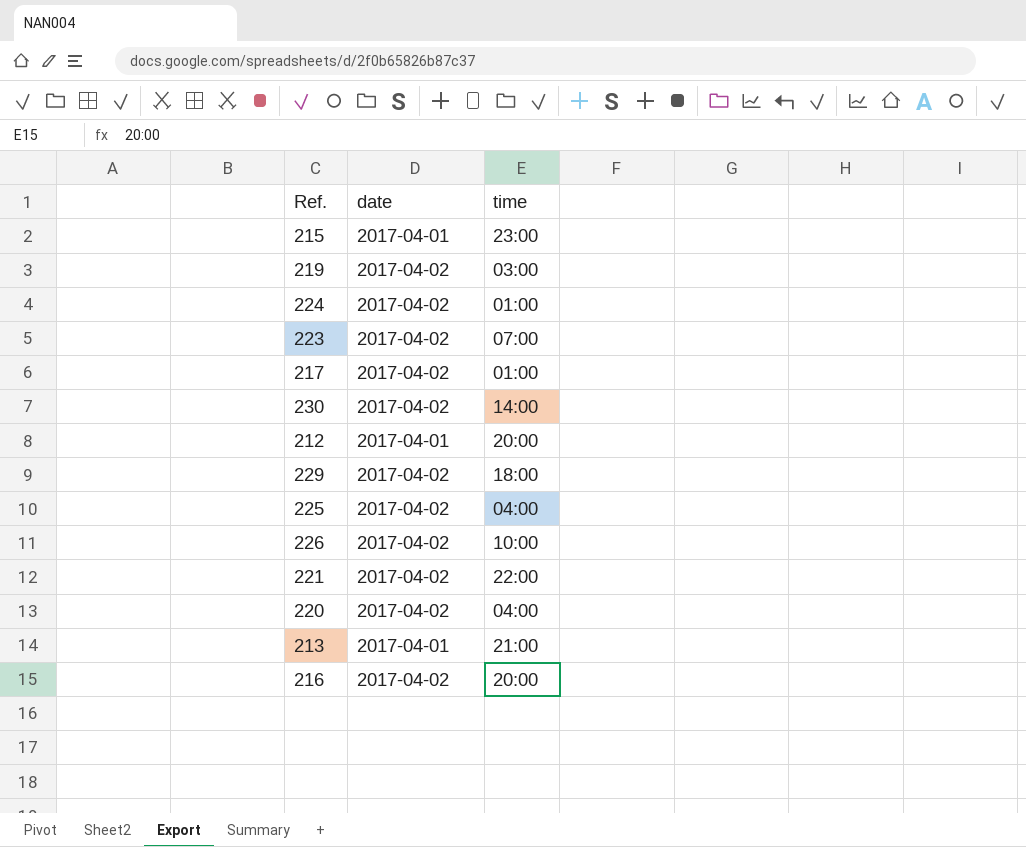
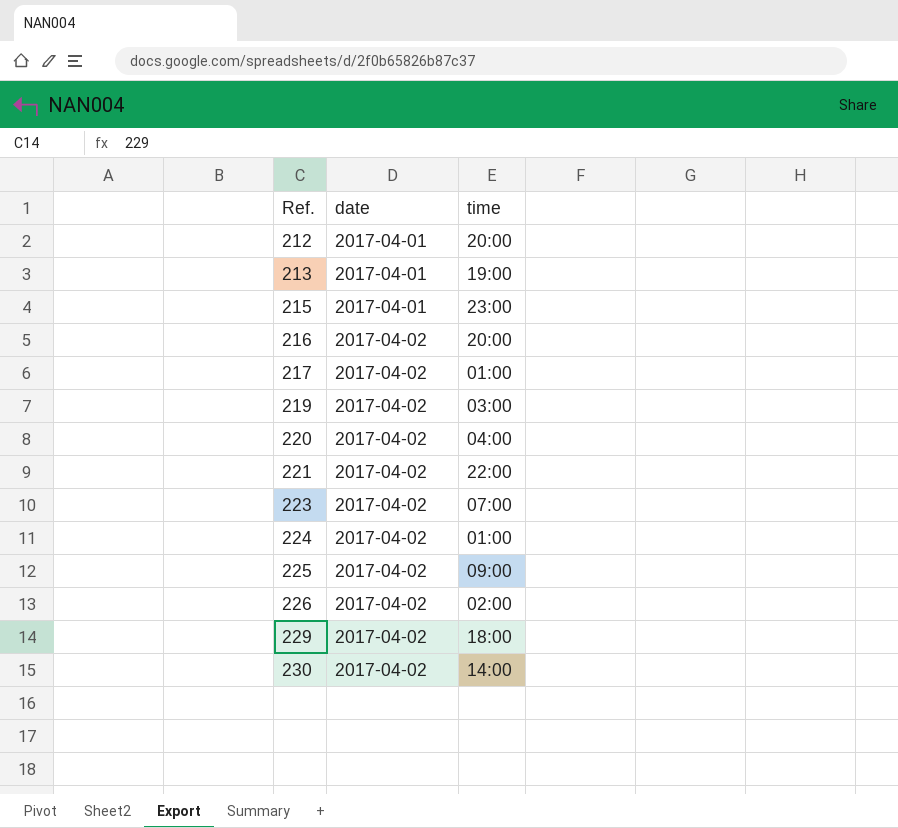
row order: none -> Ref. ascending
213 | time: 21:00 -> 19:00
225 | time: 04:00 -> 09:00
226 | time: 10:00 -> 02:00

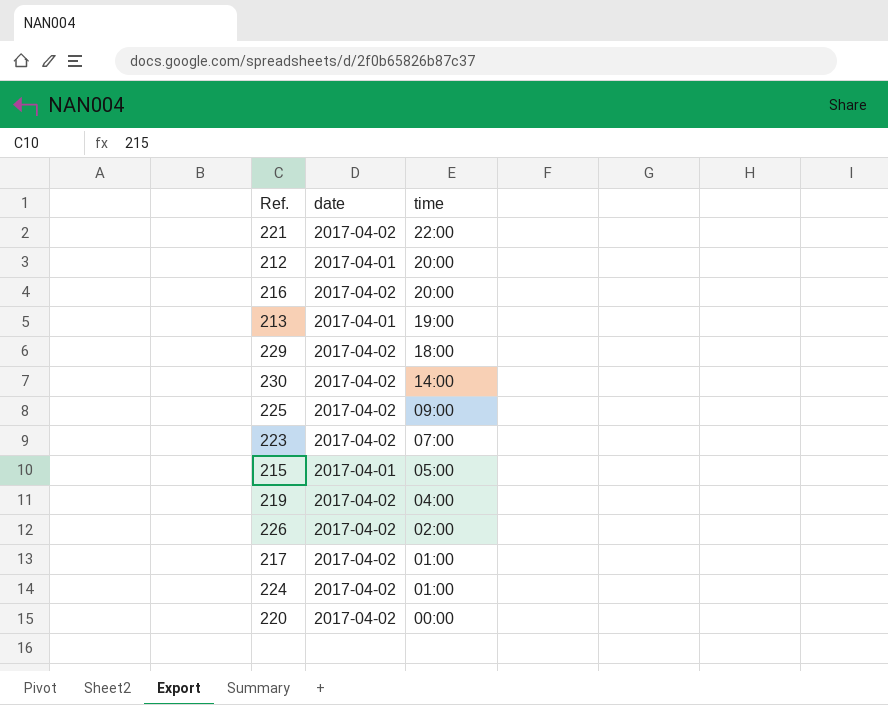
row order: Ref. ascending -> time descending
215 | time: 23:00 -> 05:00
219 | time: 03:00 -> 04:00
220 | time: 04:00 -> 00:00

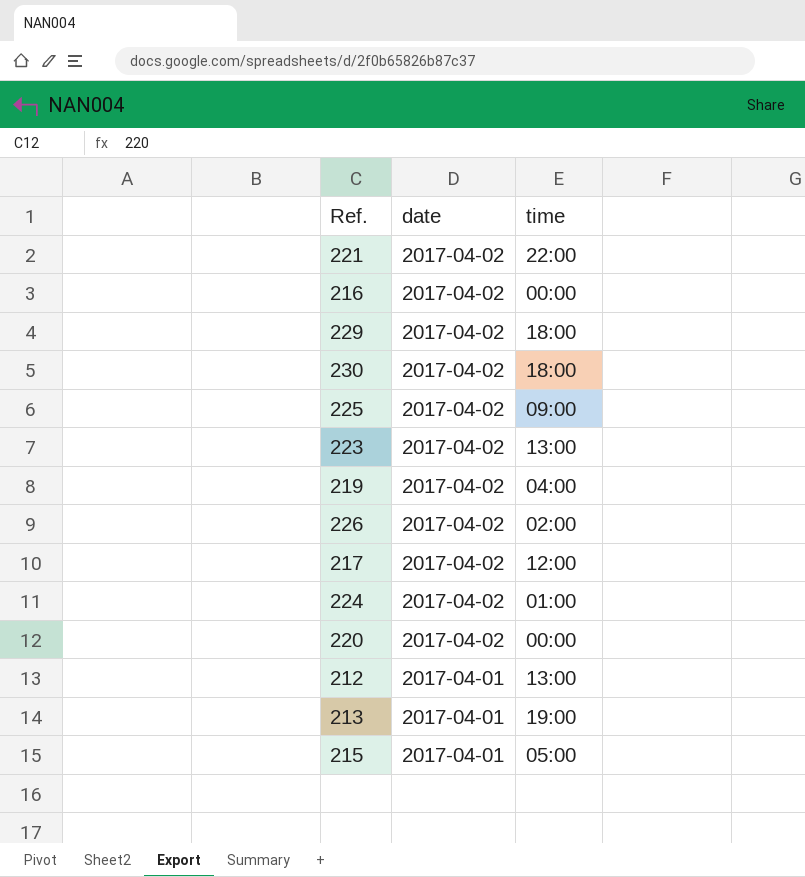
row order: time descending -> date descending
216 | time: 20:00 -> 00:00
230 | time: 14:00 -> 18:00
223 | time: 07:00 -> 13:00
217 | time: 01:00 -> 12:00
212 | time: 20:00 -> 13:00

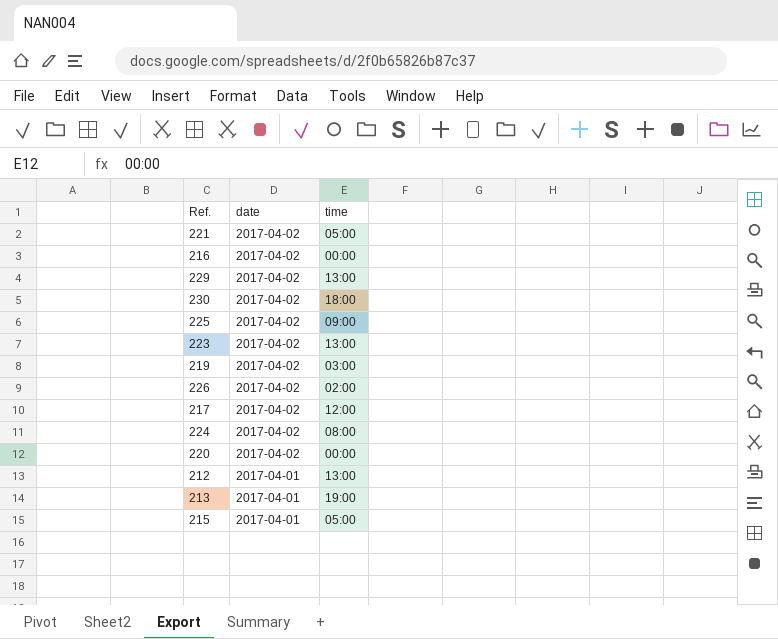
221 | time: 22:00 -> 05:00
229 | time: 18:00 -> 13:00
219 | time: 04:00 -> 03:00
224 | time: 01:00 -> 08:00

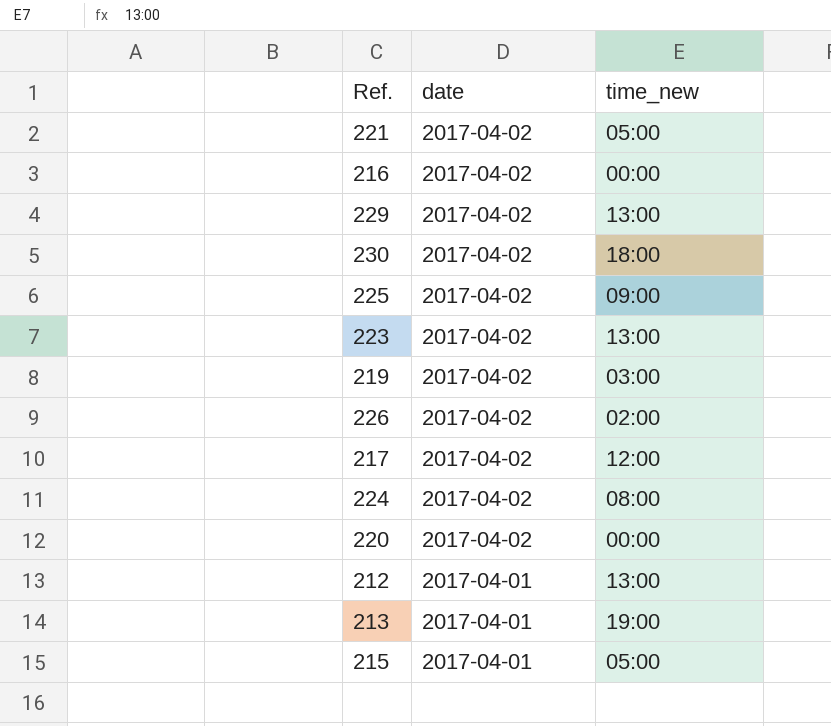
column name: time -> time_new

